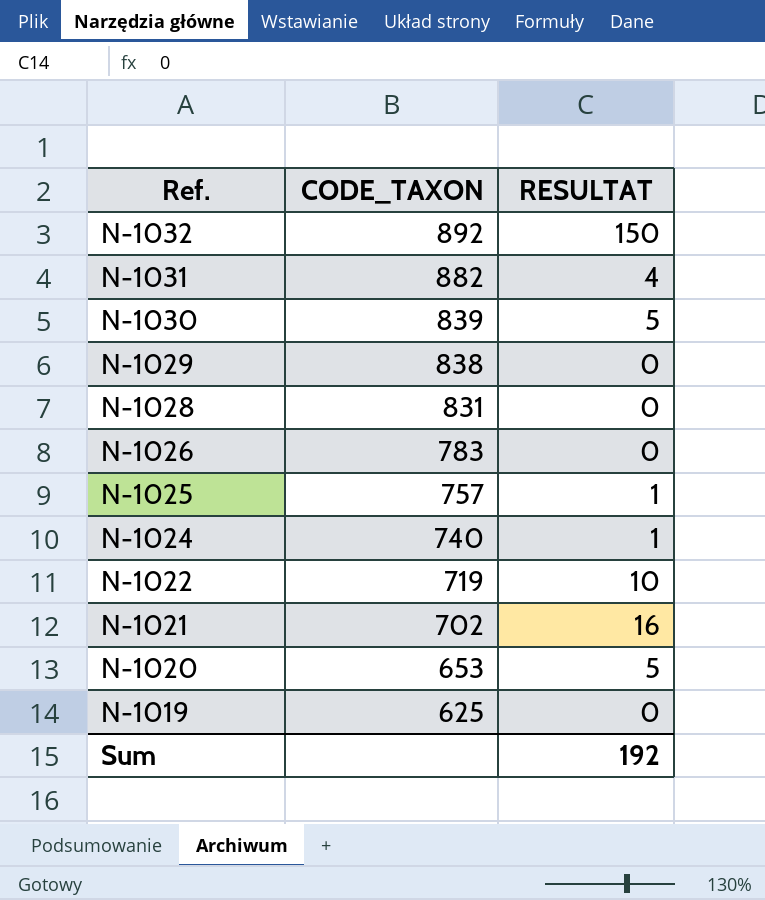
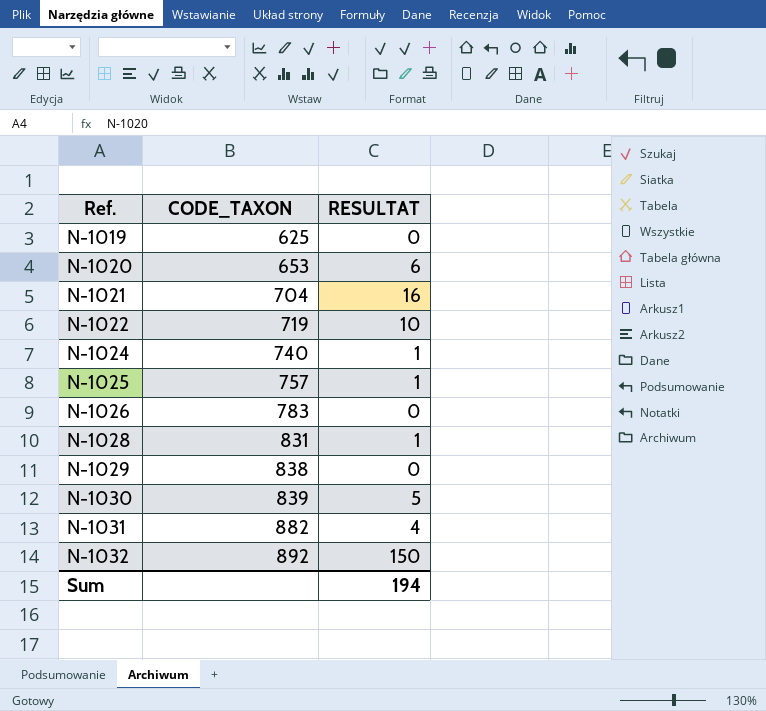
row order: Ref. descending -> Ref. ascending
N-1020 | RESULTAT: 5 -> 6
N-1021 | CODE_TAXON: 702 -> 704
N-1028 | RESULTAT: 0 -> 1
Sum | RESULTAT: 192 -> 194

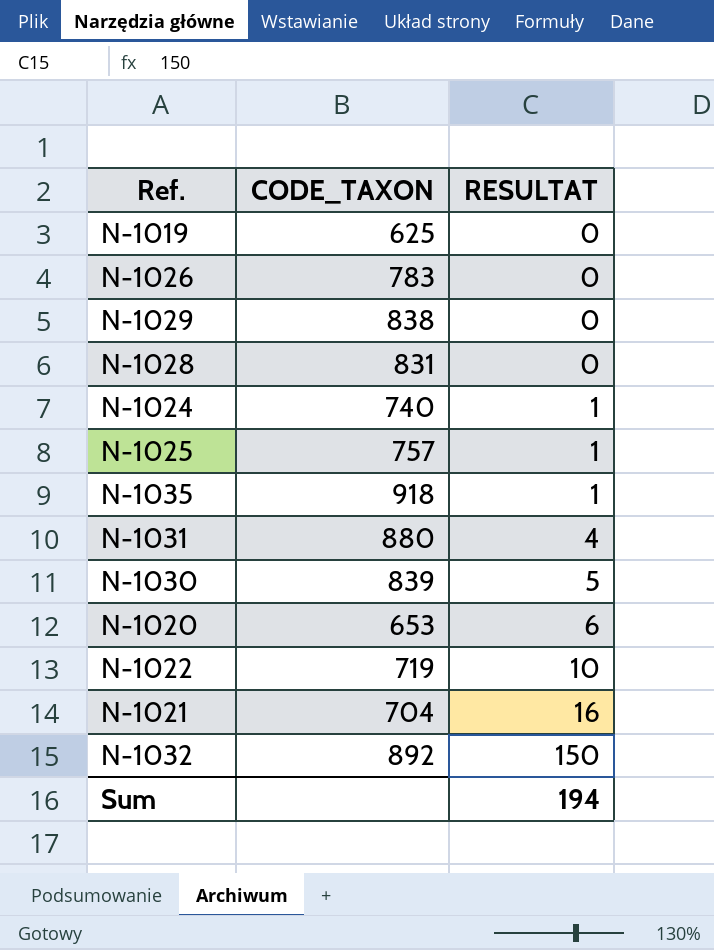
row order: Ref. ascending -> RESULTAT ascending
N-1028 | RESULTAT: 1 -> 0
row N-1035: none -> 918 | 1
N-1031 | CODE_TAXON: 882 -> 880

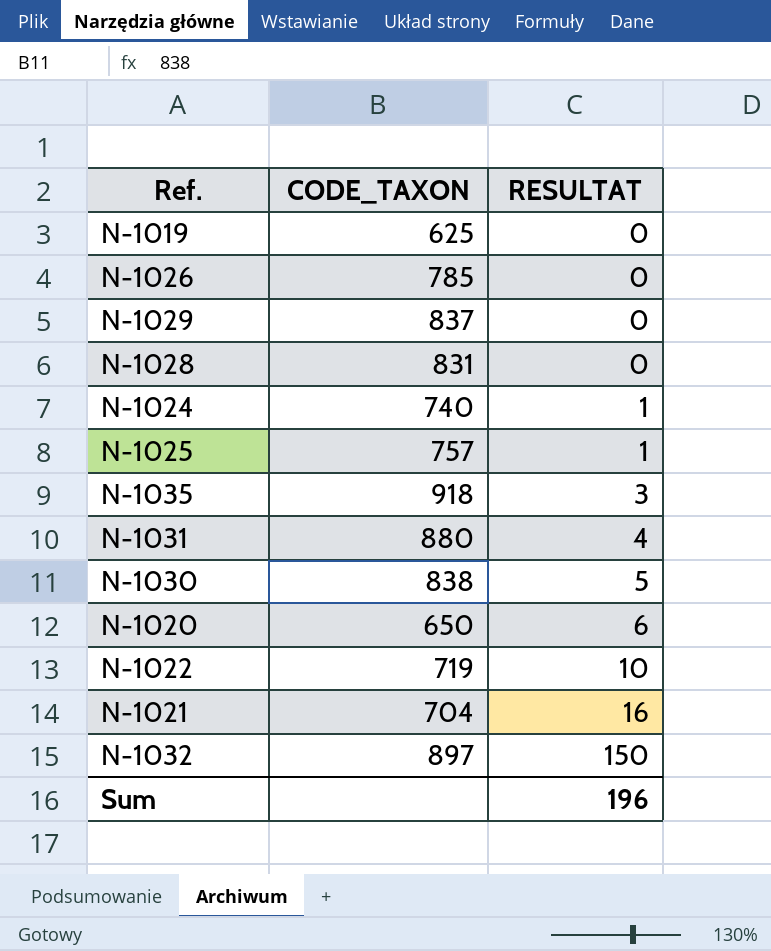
N-1026 | CODE_TAXON: 783 -> 785
N-1029 | CODE_TAXON: 838 -> 837
N-1035 | RESULTAT: 1 -> 3
N-1030 | CODE_TAXON: 839 -> 838
N-1020 | CODE_TAXON: 653 -> 650
N-1032 | CODE_TAXON: 892 -> 897
Sum | RESULTAT: 194 -> 196

